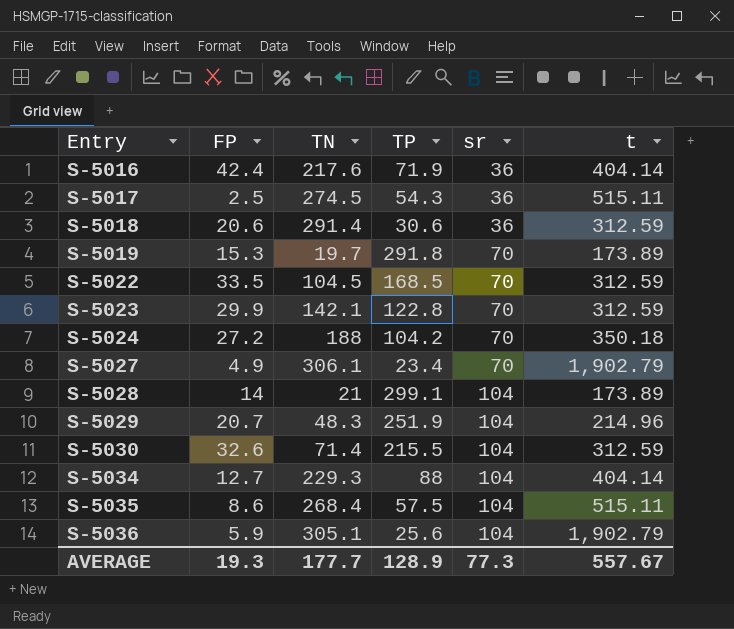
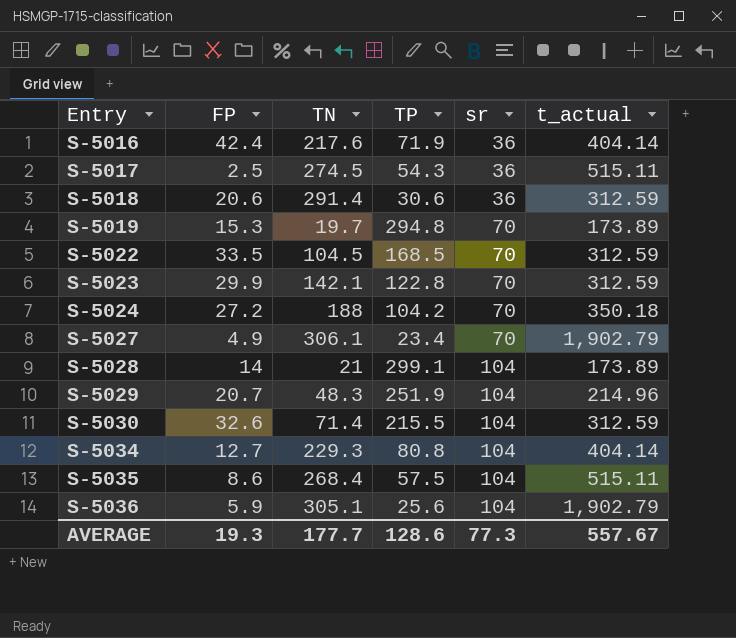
column name: t -> t_actual
S-5019 | TP: 291.8 -> 294.8
S-5034 | TP: 88 -> 80.8
AVERAGE | TP: 128.9 -> 128.6

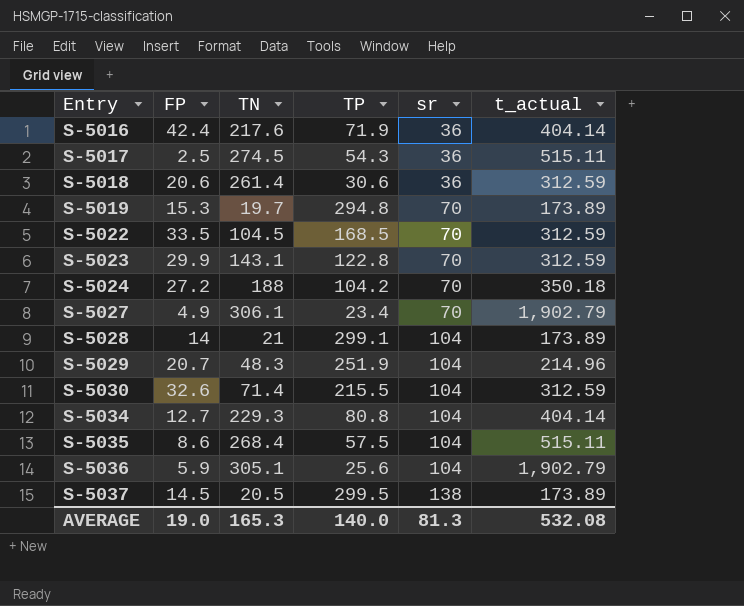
S-5018 | TN: 291.4 -> 261.4
S-5023 | TN: 142.1 -> 143.1
row S-5037: none -> 14.5 | 20.5 | 299.5 | 138 | 173.89
AVERAGE | FP: 19.3 -> 19.0
AVERAGE | TN: 177.7 -> 165.3
AVERAGE | TP: 128.6 -> 140.0
AVERAGE | sr: 77.3 -> 81.3
AVERAGE | t_actual: 557.67 -> 532.08

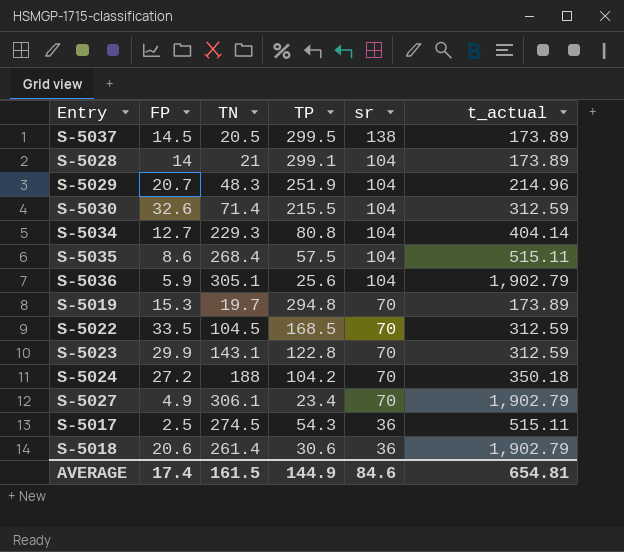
row order: Entry ascending -> sr descending
row S-5016: 42.4 | 217.6 | 71.9 | 36 | 404.14 -> none
S-5018 | t_actual: 312.59 -> 1,902.79
AVERAGE | FP: 19.0 -> 17.4
AVERAGE | TN: 165.3 -> 161.5
AVERAGE | TP: 140.0 -> 144.9
AVERAGE | sr: 81.3 -> 84.6
AVERAGE | t_actual: 532.08 -> 654.81

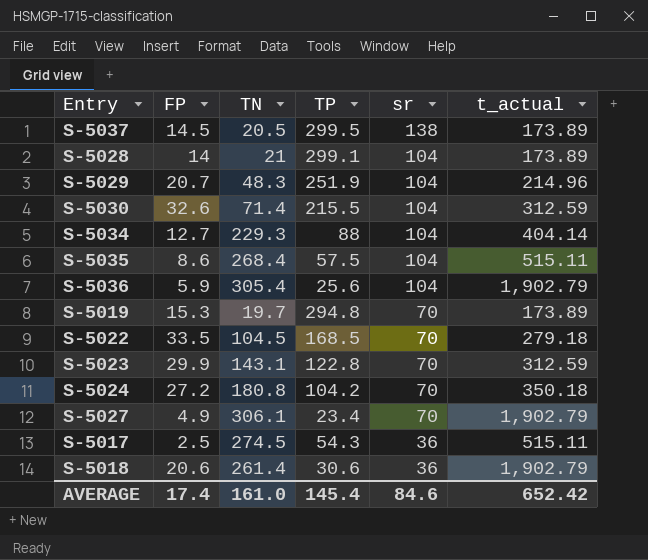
S-5034 | TP: 80.8 -> 88
S-5036 | TN: 305.1 -> 305.4
S-5022 | t_actual: 312.59 -> 279.18
S-5024 | TN: 188 -> 180.8
AVERAGE | TN: 161.5 -> 161.0
AVERAGE | TP: 144.9 -> 145.4
AVERAGE | t_actual: 654.81 -> 652.42

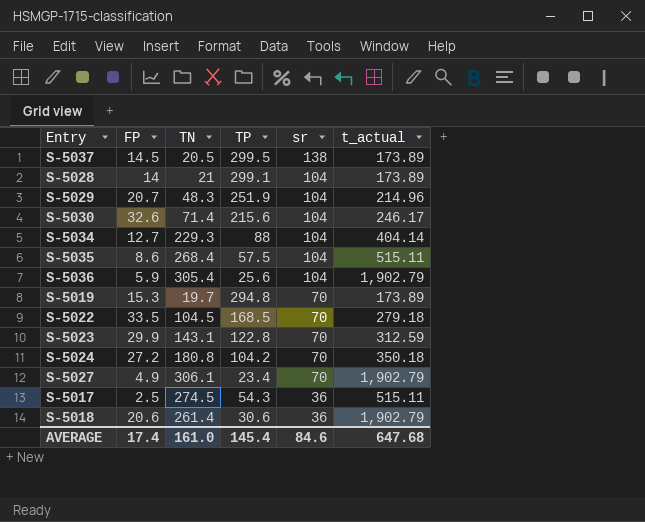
S-5030 | TP: 215.5 -> 215.6
S-5030 | t_actual: 312.59 -> 246.17
AVERAGE | t_actual: 652.42 -> 647.68

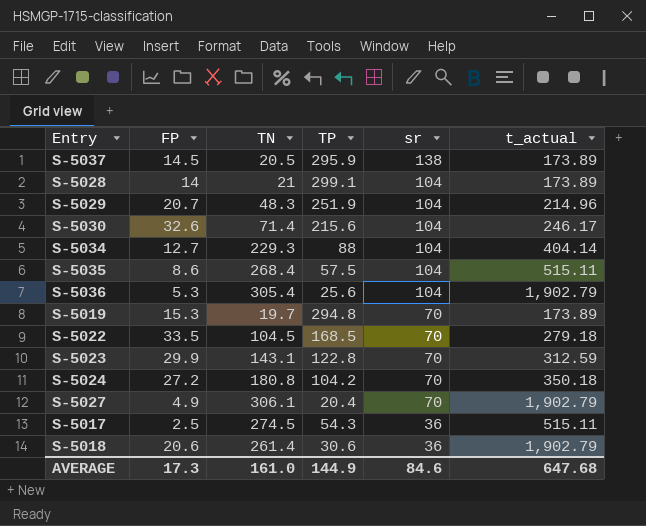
S-5037 | TP: 299.5 -> 295.9
S-5036 | FP: 5.9 -> 5.3
S-5027 | TP: 23.4 -> 20.4
AVERAGE | FP: 17.4 -> 17.3
AVERAGE | TP: 145.4 -> 144.9

